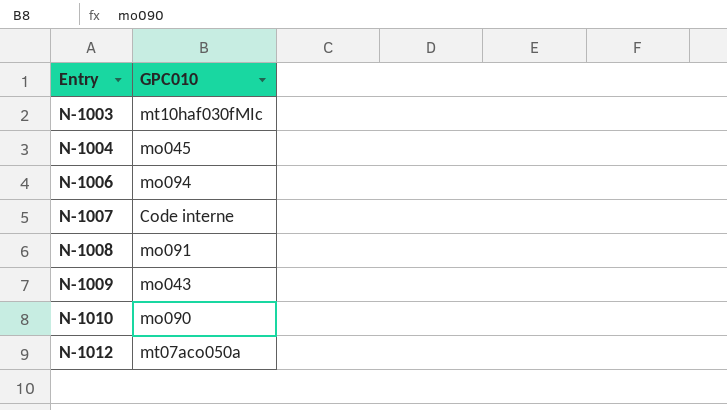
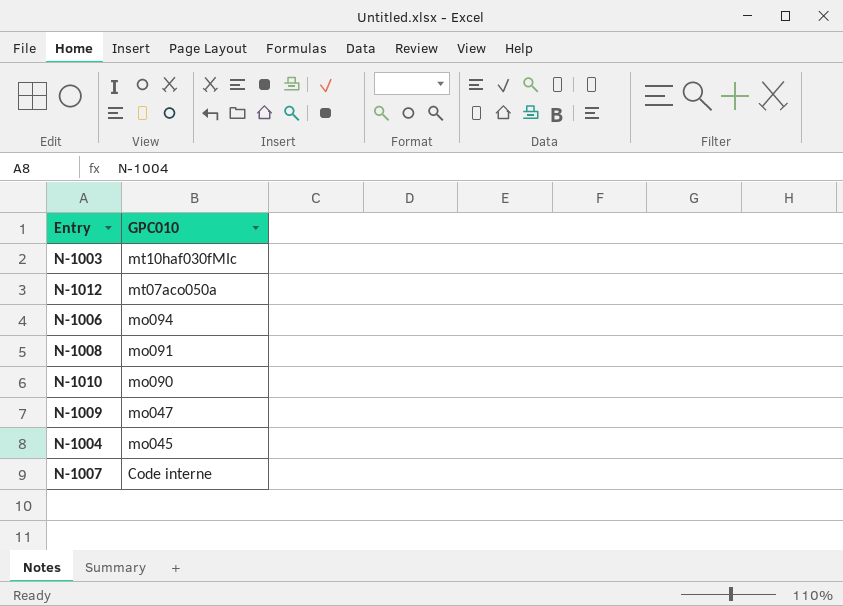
row order: Entry ascending -> GPC010 descending
N-1009 | GPC010: mo043 -> mo047

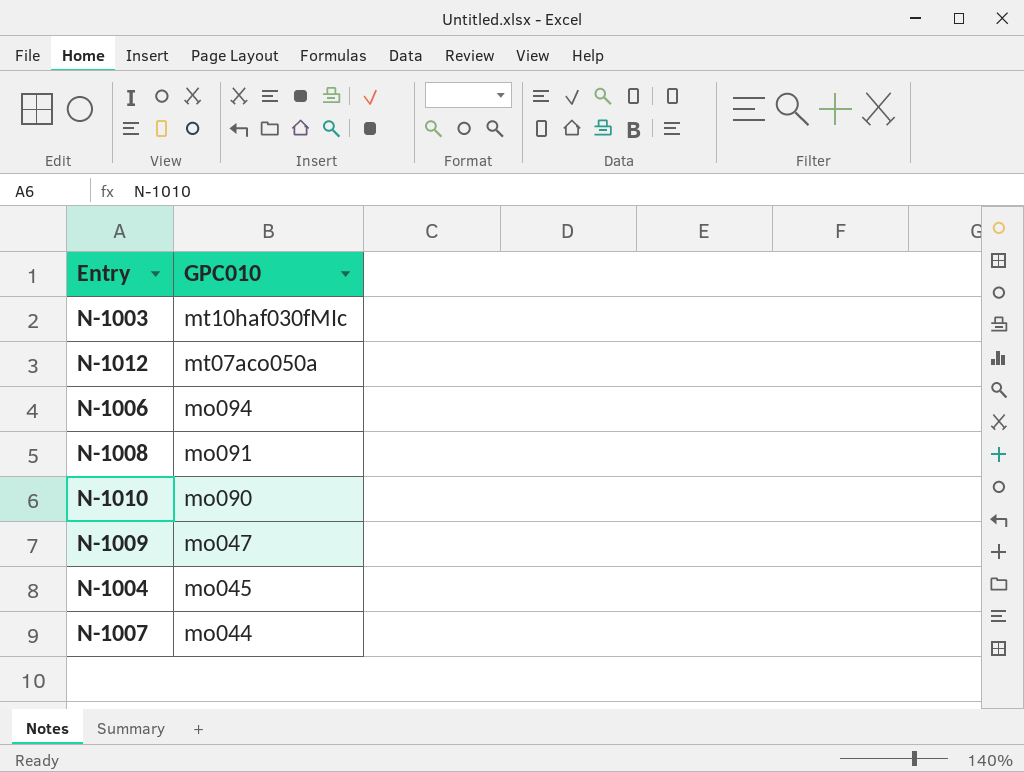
N-1007 | GPC010: Code interne -> mo044

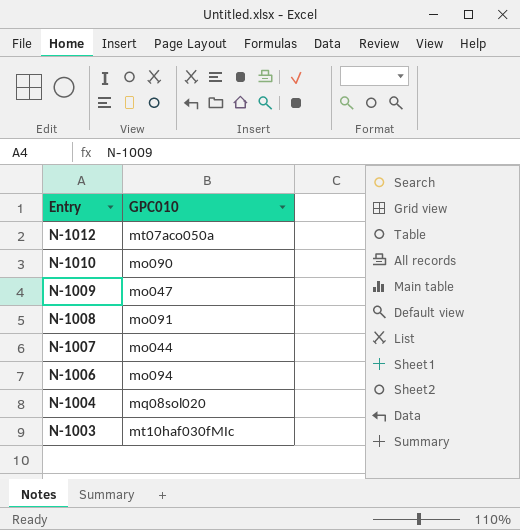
row order: GPC010 descending -> Entry descending
N-1004 | GPC010: mo045 -> mq08sol020

